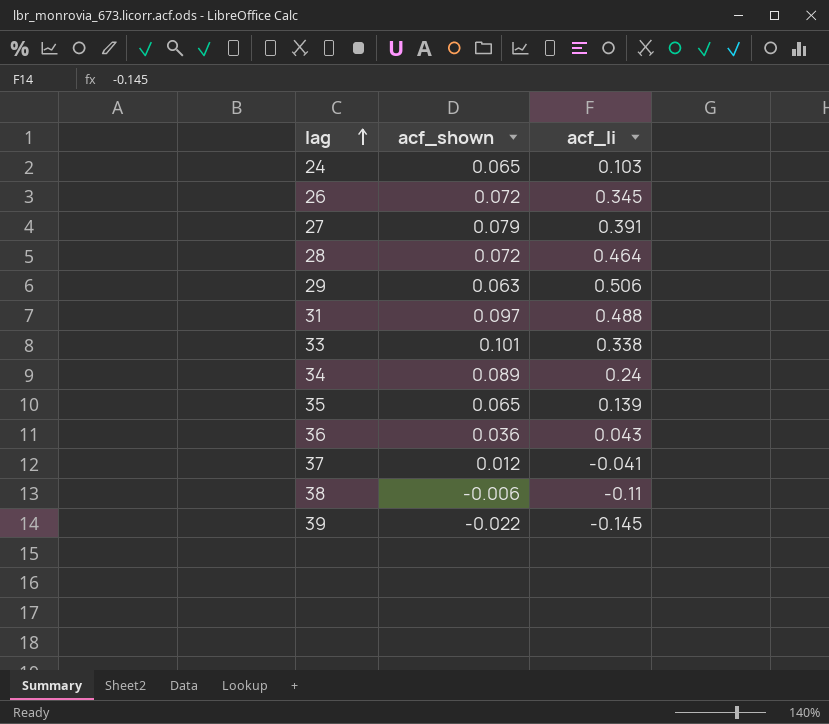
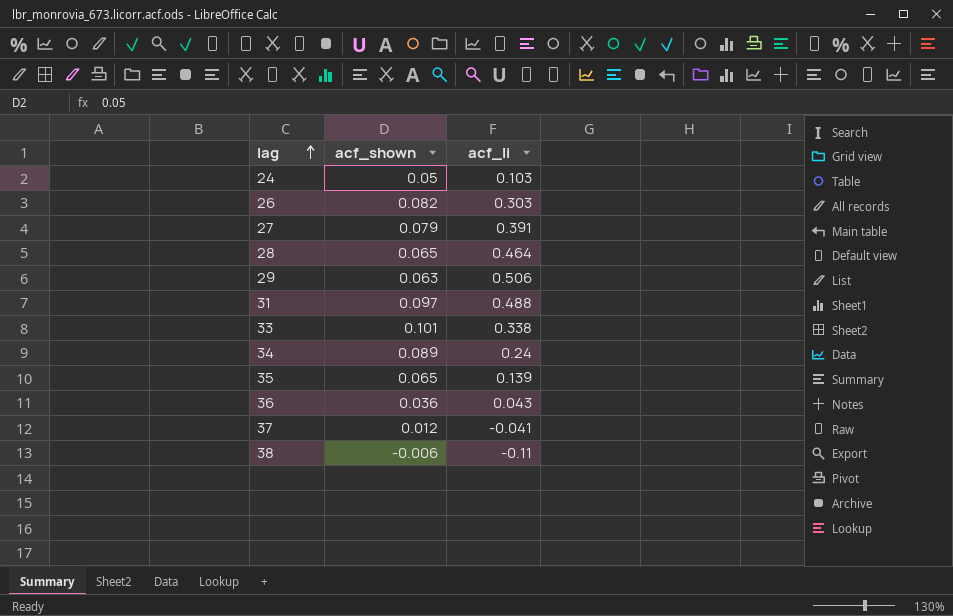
row 39: -0.022 | -0.145 -> none
24 | acf_shown: 0.065 -> 0.05
26 | acf_shown: 0.072 -> 0.082
26 | acf_li: 0.345 -> 0.303
28 | acf_shown: 0.072 -> 0.065

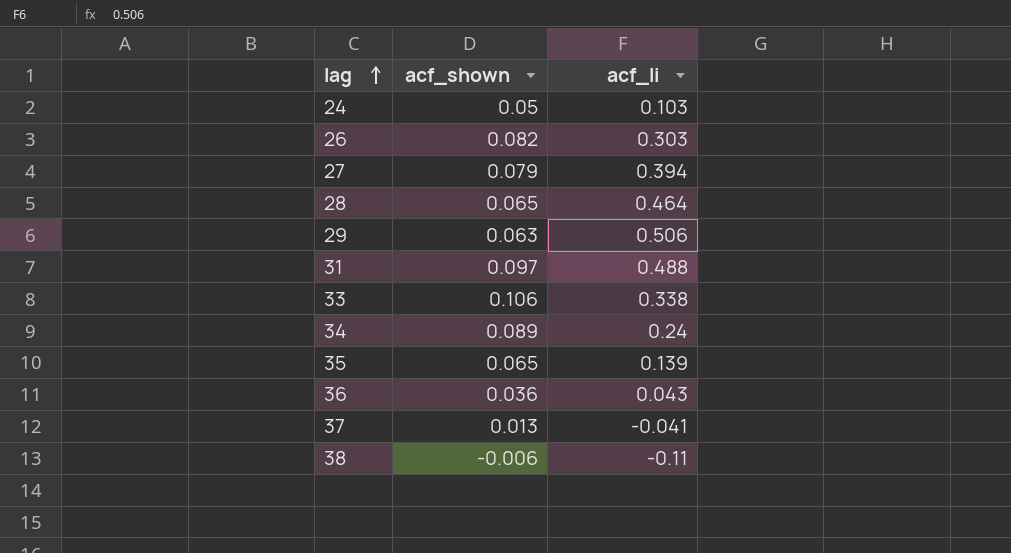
27 | acf_li: 0.391 -> 0.394
33 | acf_shown: 0.101 -> 0.106
37 | acf_shown: 0.012 -> 0.013

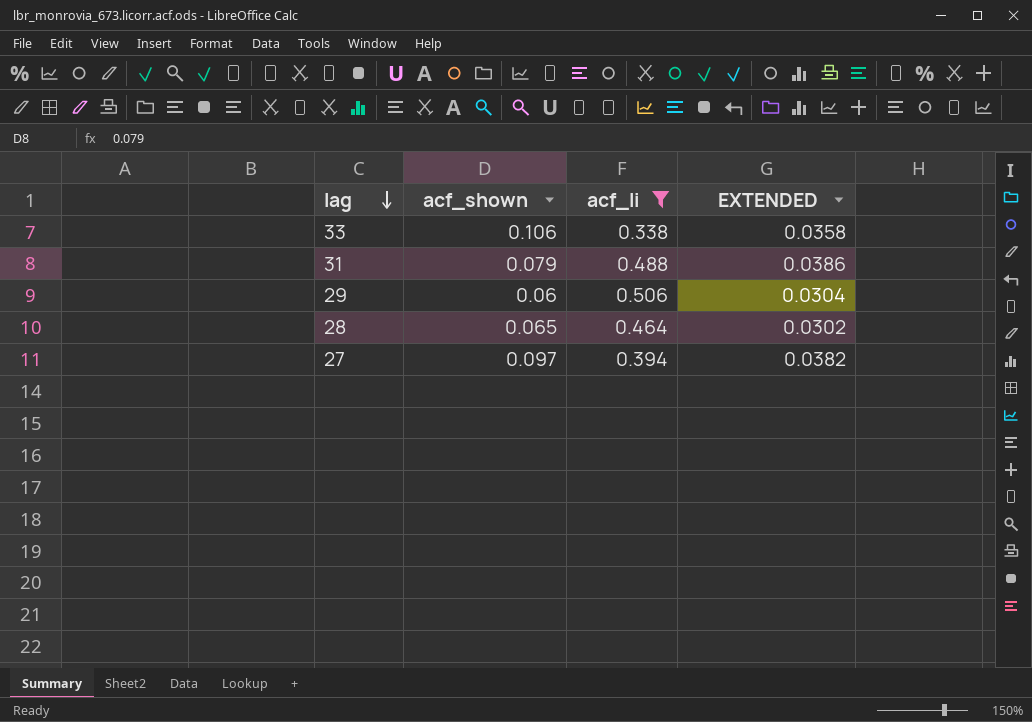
filter: none -> acf_li >= 0.338
row order: lag ascending -> lag descending
column EXTENDED | formula: none -> [acf_shown] * [acf_li]
31 | acf_shown: 0.097 -> 0.079
29 | acf_shown: 0.063 -> 0.06
27 | acf_shown: 0.079 -> 0.097

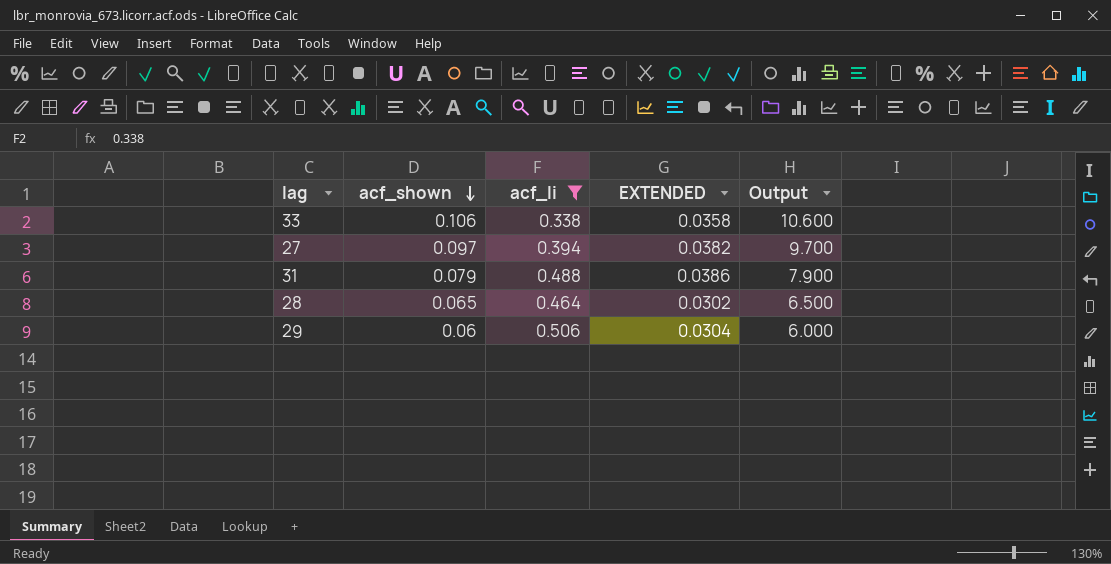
row order: lag descending -> acf_shown descending
column Output | formula: none -> [acf_shown] * 100

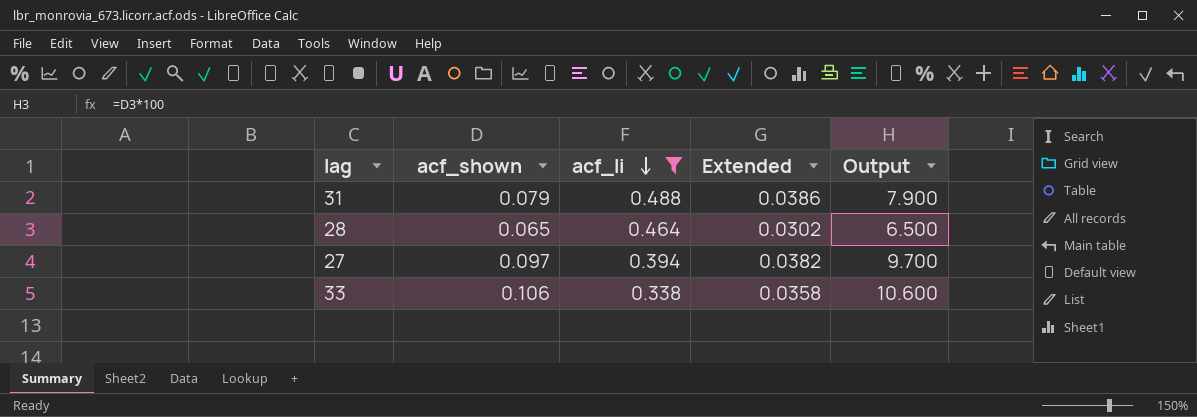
row order: acf_shown descending -> acf_li descending
column name: EXTENDED -> Extended
row 29: 0.06 | 0.506 | 0.0304 | 6.000 -> none

